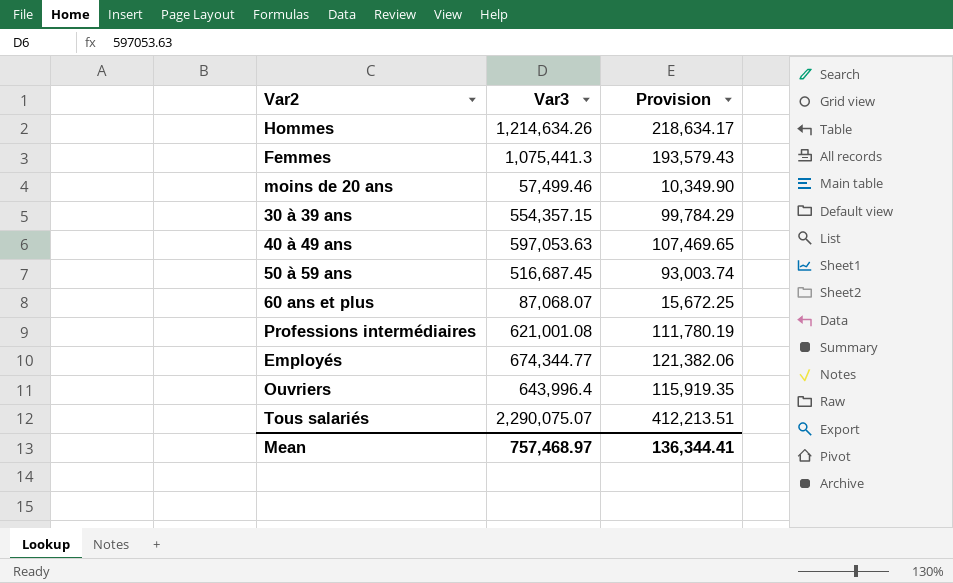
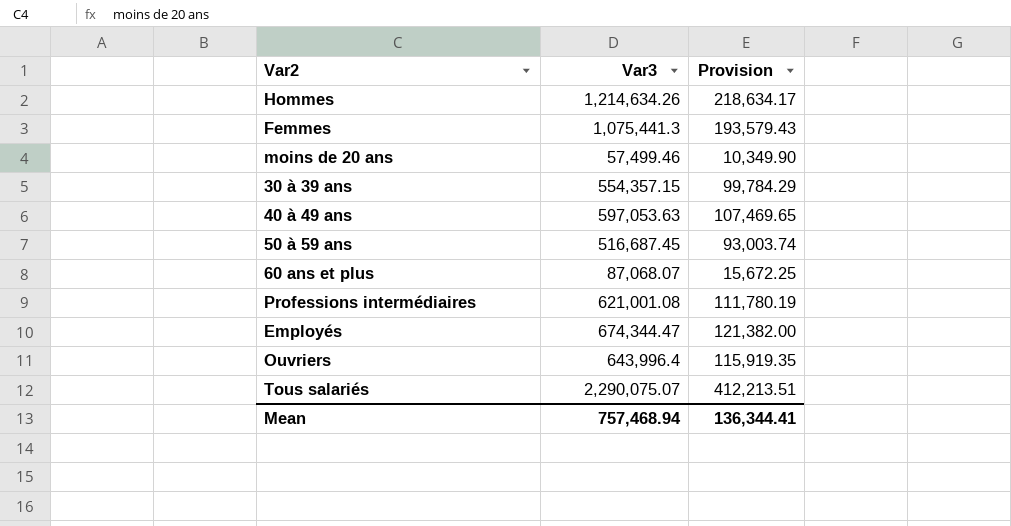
Employés | Var3: 674,344.77 -> 674,344.47
Employés | Provision: 121,382.06 -> 121,382.00
Mean | Var3: 757,468.97 -> 757,468.94

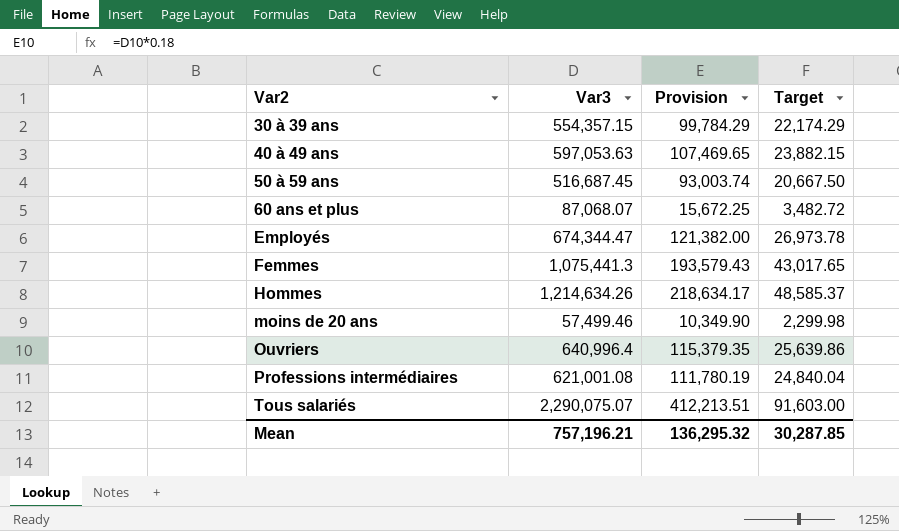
row order: none -> Var2 ascending
column Target | formula: none -> [Var3] * 0.04
Ouvriers | Var3: 643,996.4 -> 640,996.4
Ouvriers | Provision: 115,919.35 -> 115,379.35
Mean | Var3: 757,468.94 -> 757,196.21
Mean | Provision: 136,344.41 -> 136,295.32

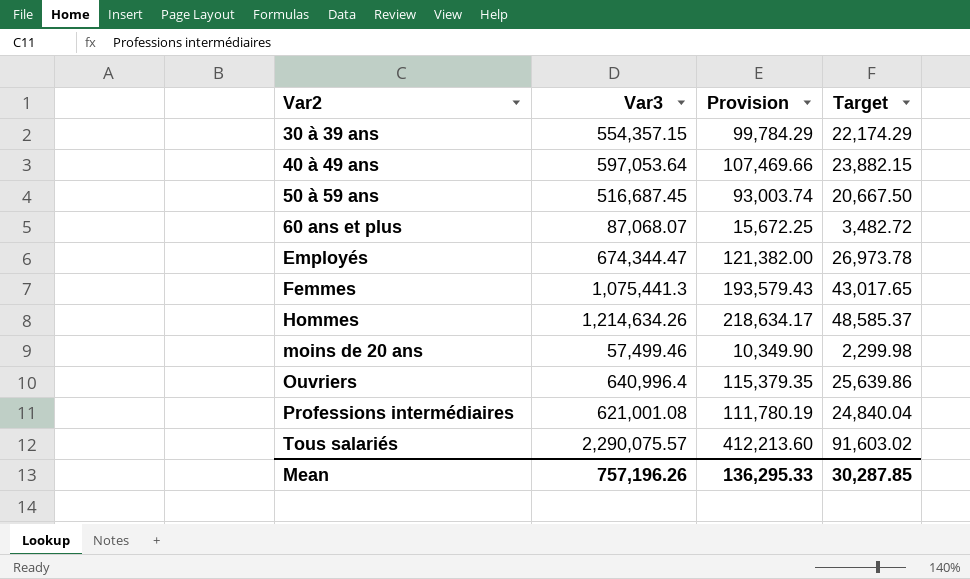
40 à 49 ans | Var3: 597,053.63 -> 597,053.64
40 à 49 ans | Provision: 107,469.65 -> 107,469.66
Tous salariés | Var3: 2,290,075.07 -> 2,290,075.57
Tous salariés | Provision: 412,213.51 -> 412,213.60
Tous salariés | Target: 91,603.00 -> 91,603.02
Mean | Var3: 757,196.21 -> 757,196.26
Mean | Provision: 136,295.32 -> 136,295.33

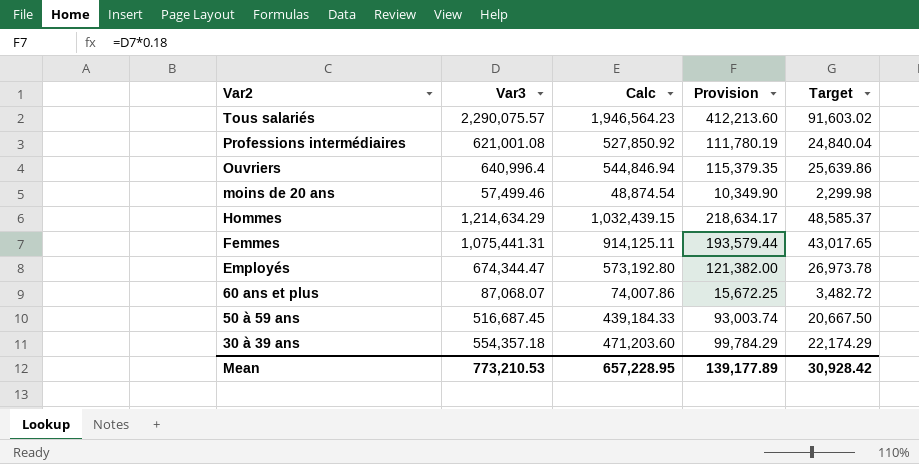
row order: Var2 ascending -> Var2 descending
column Calc | formula: none -> [Var3] * 0.85
row 40 à 49 ans: 597,053.64 | 107,469.66 | 23,882.15 -> none
Hommes | Var3: 1,214,634.26 -> 1,214,634.29
Femmes | Var3: 1,075,441.3 -> 1,075,441.31
Femmes | Provision: 193,579.43 -> 193,579.44
30 à 39 ans | Var3: 554,357.15 -> 554,357.18
Mean | Var3: 757,196.26 -> 773,210.53
Mean | Provision: 136,295.33 -> 139,177.89
Mean | Target: 30,287.85 -> 30,928.42

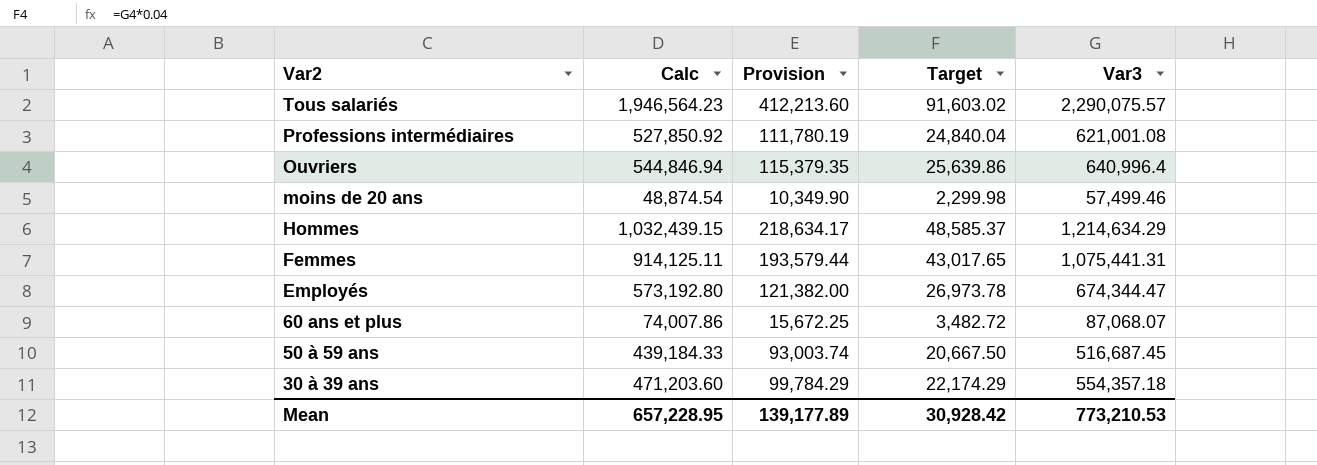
column Var3 | position: 2 -> 5

